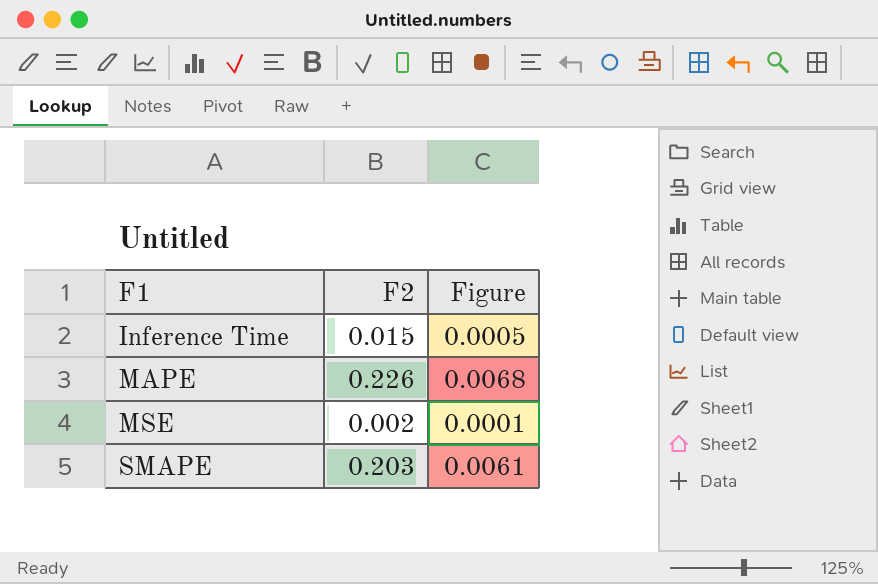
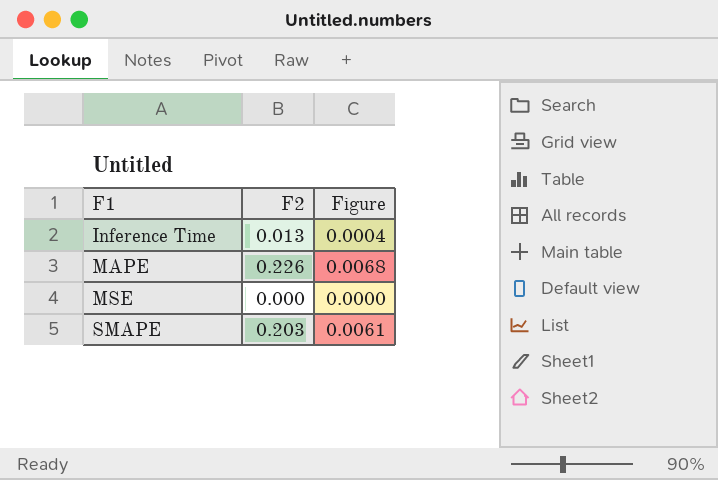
Inference Time | F2: 0.015 -> 0.013
Inference Time | Figure: 0.0005 -> 0.0004
MSE | F2: 0.002 -> 0.000
MSE | Figure: 0.0001 -> 0.0000

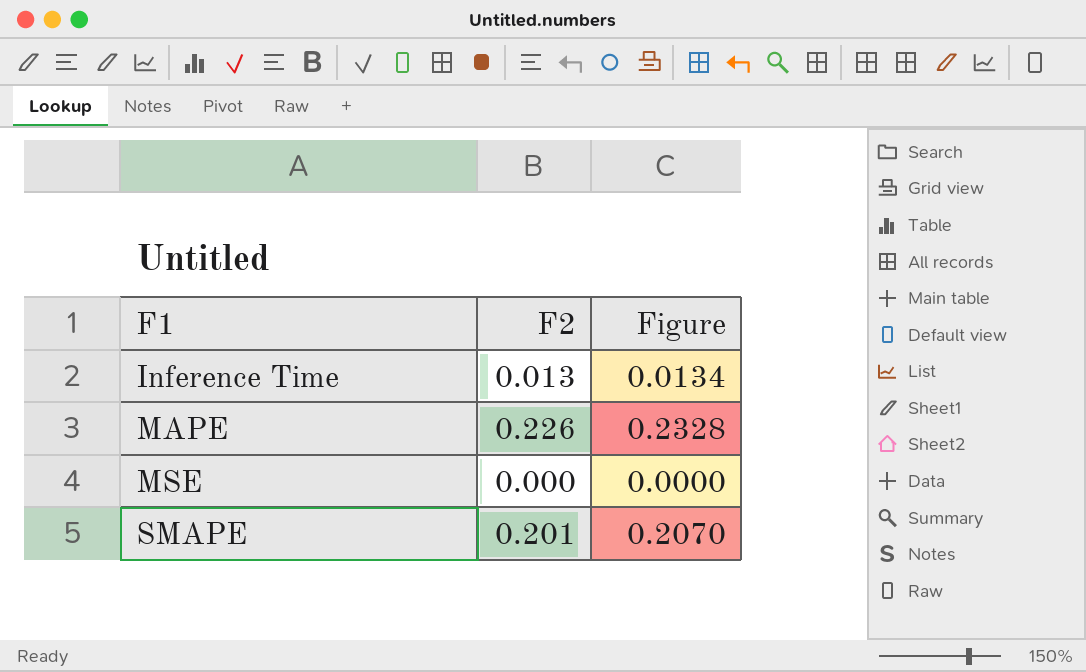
column Figure | formula: [F2] * 0.03 -> [F2] * 1.03
SMAPE | F2: 0.203 -> 0.201

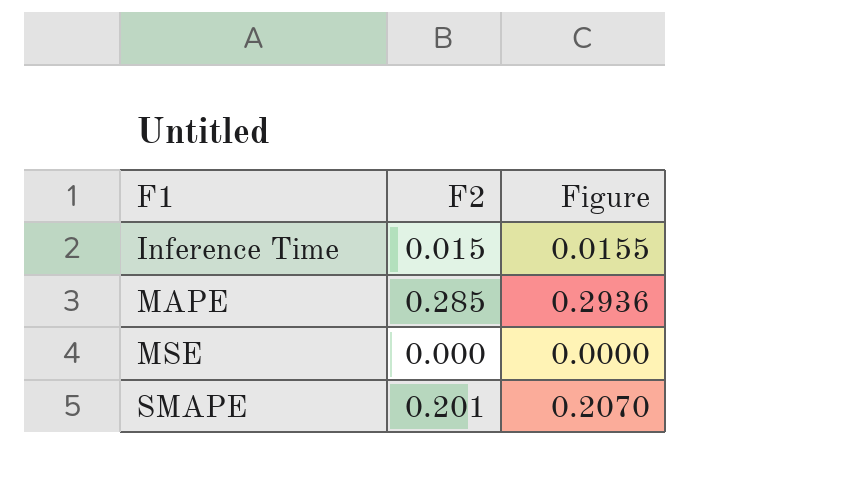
Inference Time | F2: 0.013 -> 0.015
Inference Time | Figure: 0.0134 -> 0.0155
MAPE | F2: 0.226 -> 0.285
MAPE | Figure: 0.2328 -> 0.2936

